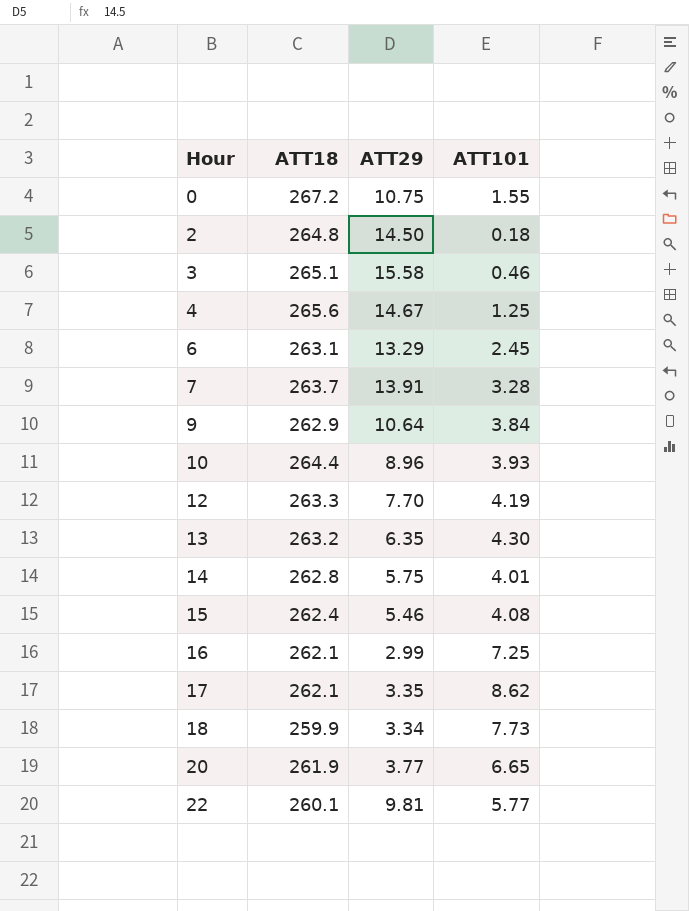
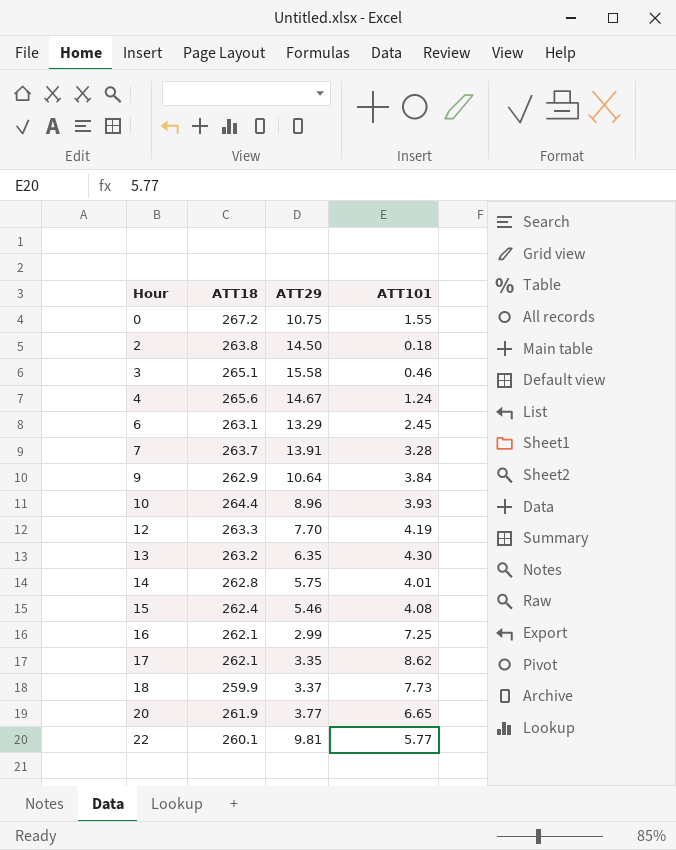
2 | ATT18: 264.8 -> 263.8
4 | ATT101: 1.25 -> 1.24
18 | ATT29: 3.34 -> 3.37

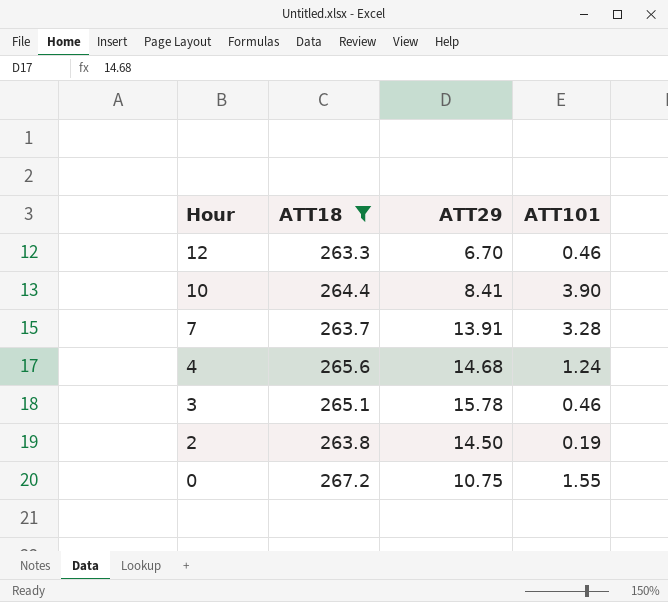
filter: none -> ATT18 >= 263.3
row order: Hour ascending -> Hour descending
12 | ATT29: 7.70 -> 6.70
12 | ATT101: 4.19 -> 0.46
10 | ATT29: 8.96 -> 8.41
10 | ATT101: 3.93 -> 3.90
4 | ATT29: 14.67 -> 14.68
3 | ATT29: 15.58 -> 15.78
2 | ATT101: 0.18 -> 0.19

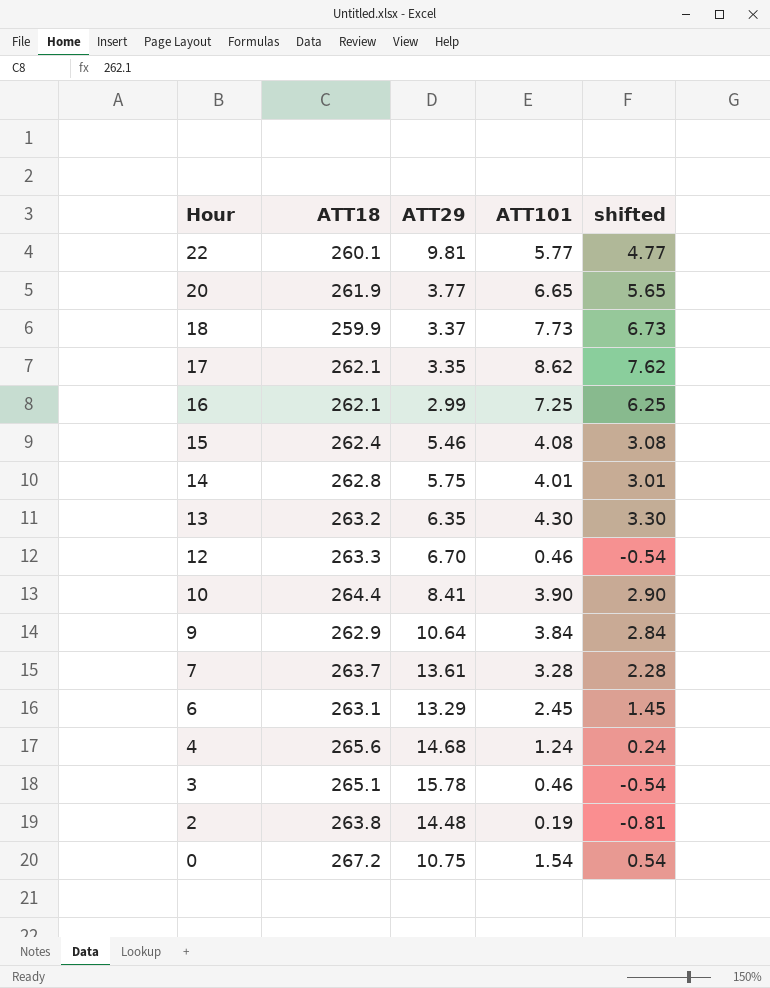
filter: ATT18 >= 263.3 -> none
column shifted | formula: none -> [ATT101] - 1
7 | ATT29: 13.91 -> 13.61
2 | ATT29: 14.50 -> 14.48
0 | ATT101: 1.55 -> 1.54

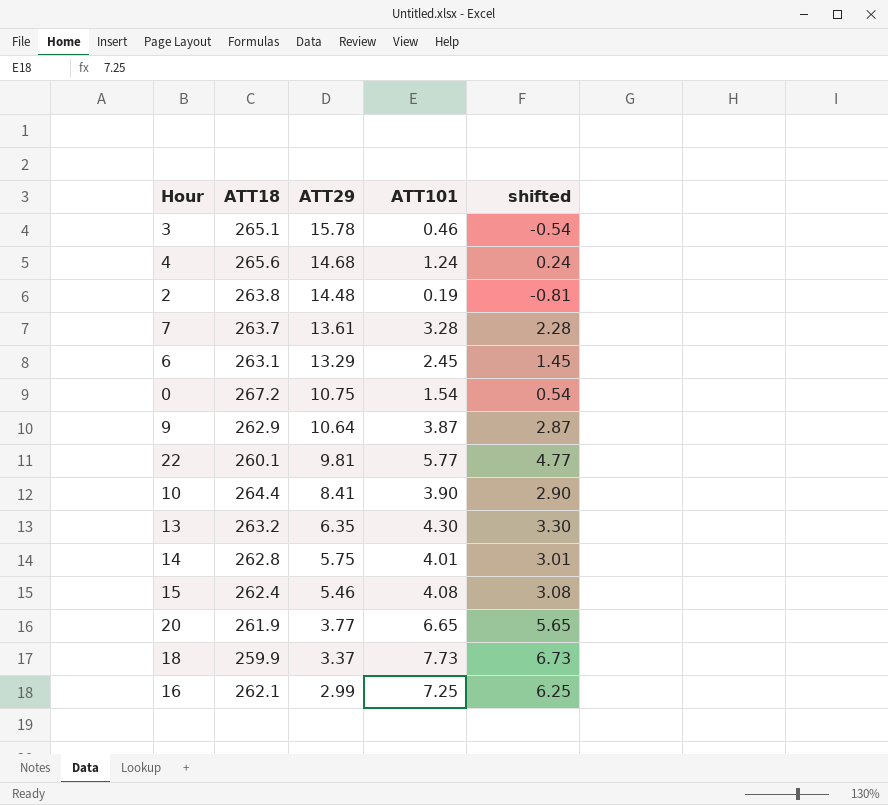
row order: Hour descending -> ATT29 descending
row 17: 262.1 | 3.35 | 8.62 | 7.62 -> none
row 12: 263.3 | 6.70 | 0.46 | -0.54 -> none
9 | ATT101: 3.84 -> 3.87
9 | shifted: 2.84 -> 2.87

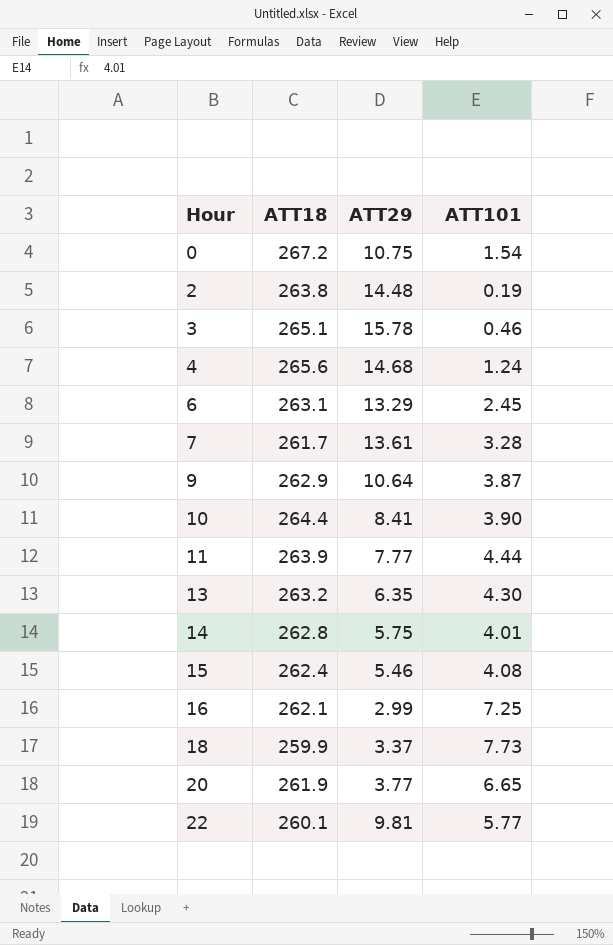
row order: ATT29 descending -> Hour ascending
column shifted | formula: [ATT101] - 1 -> none
7 | ATT18: 263.7 -> 261.7
row 11: none -> 263.9 | 7.77 | 4.44

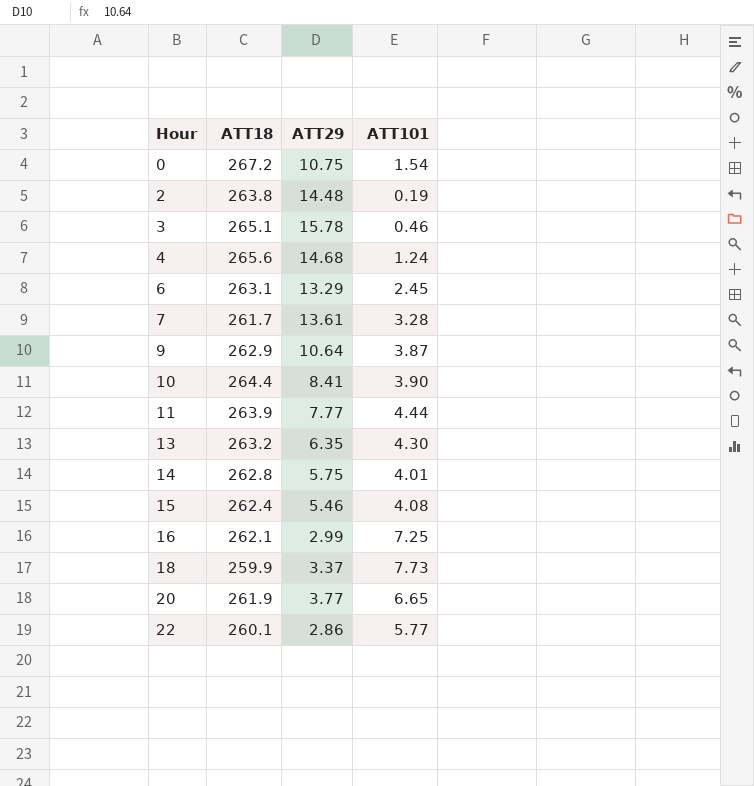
22 | ATT29: 9.81 -> 2.86

